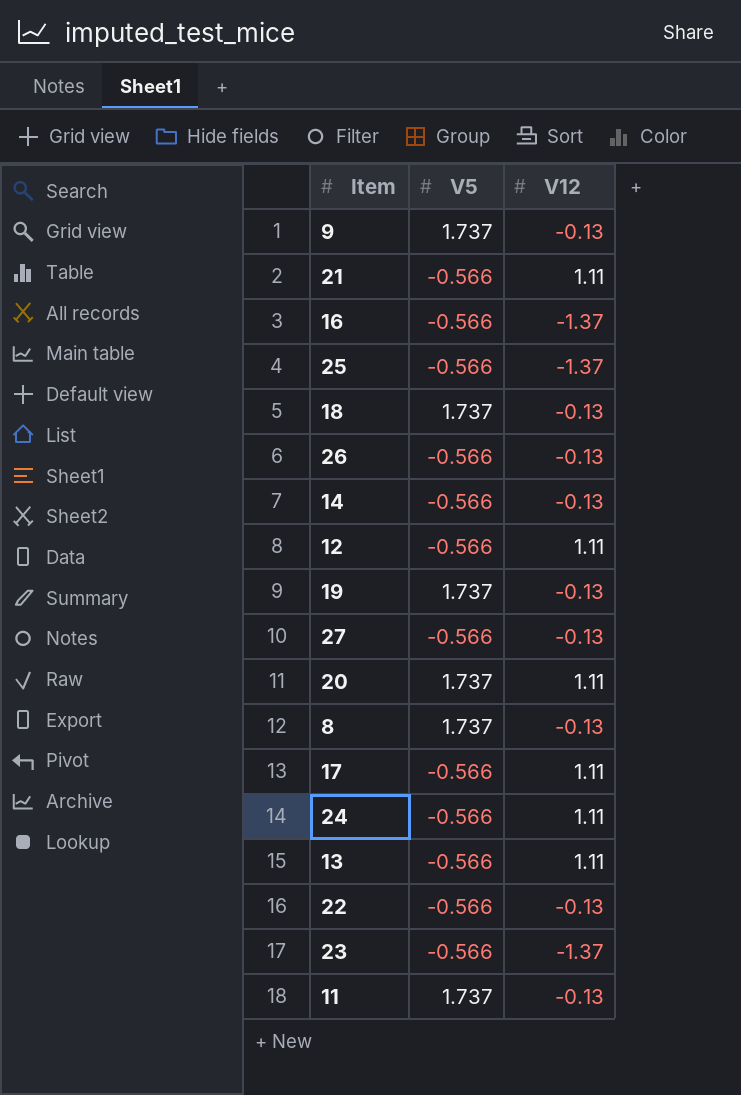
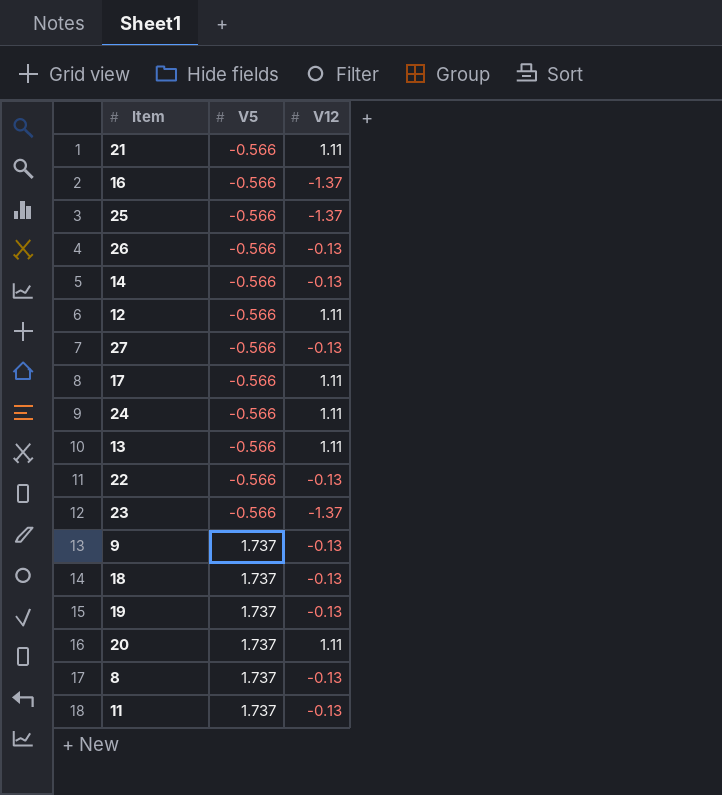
row order: none -> V5 ascending

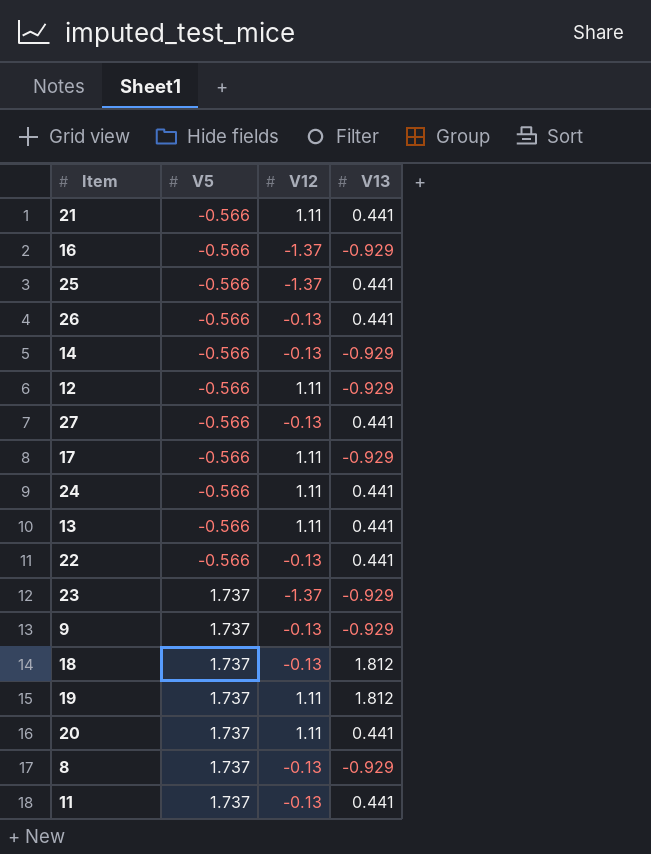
column V13 | position: none -> 4
23 | V5: -0.566 -> 1.737
19 | V12: -0.13 -> 1.11

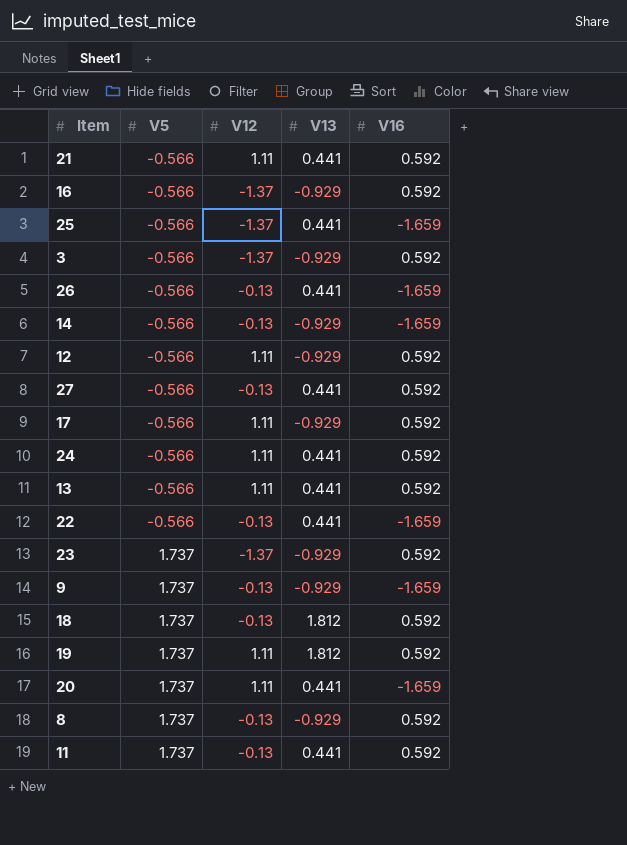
column V16 | position: none -> 5
row 3: none -> -0.566 | -1.37 | -0.929 | 0.592

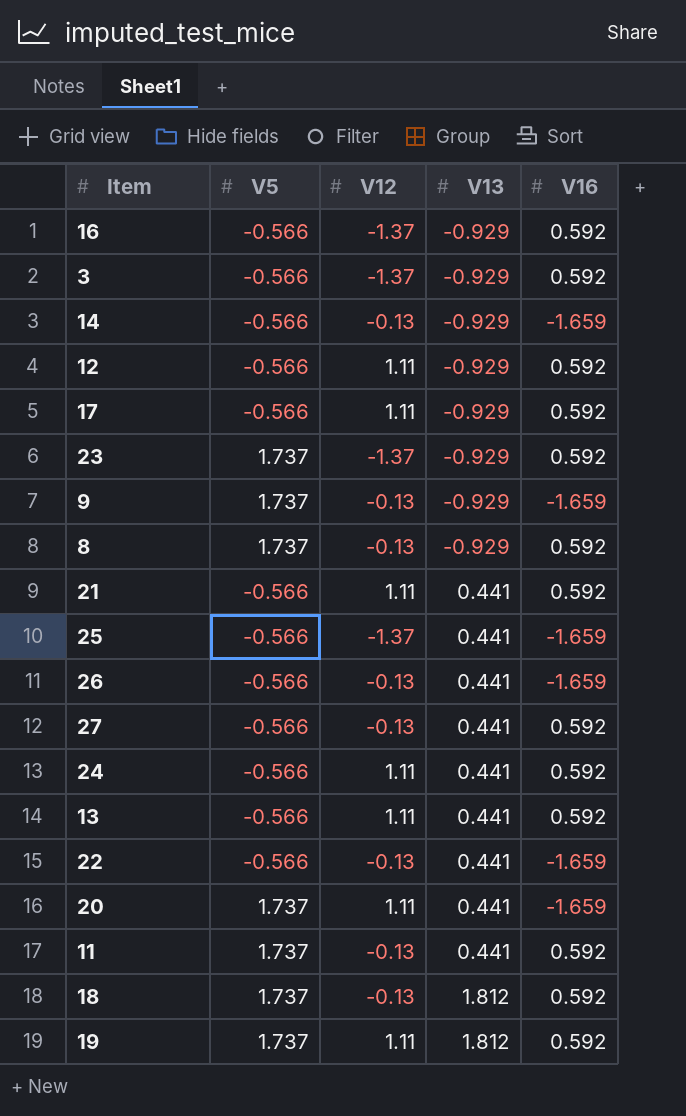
row order: V5 ascending -> V13 ascending

